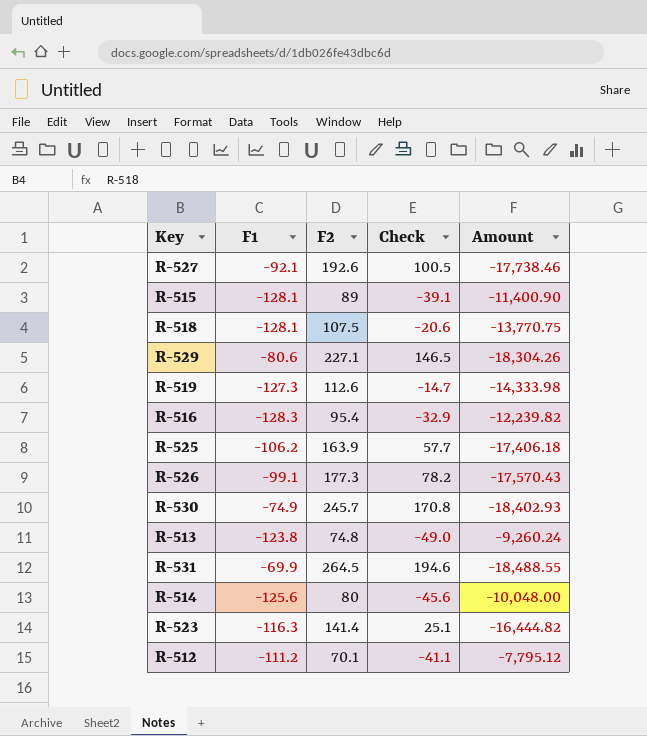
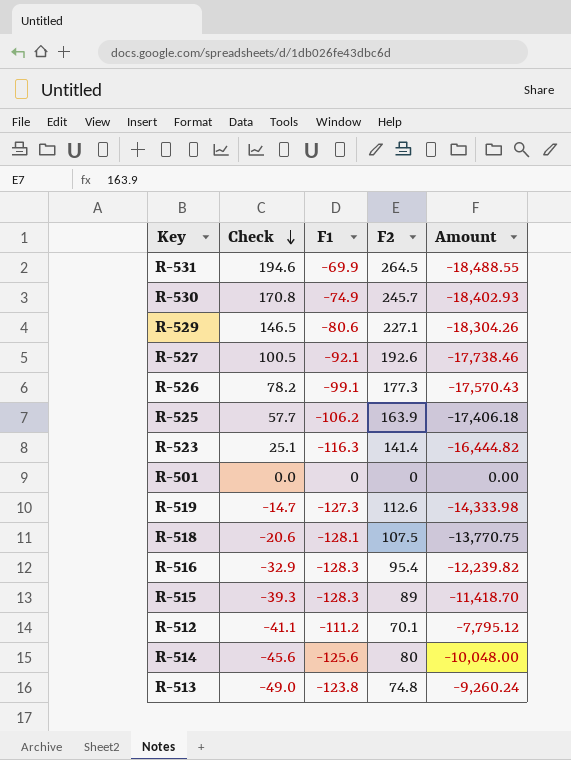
row order: none -> Check descending
column Check | position: 4 -> 2
row R-501: none -> 0.0 | 0 | 0 | 0.00
R-515 | Check: -39.1 -> -39.3
R-515 | F1: -128.1 -> -128.3
R-515 | Amount: -11,400.90 -> -11,418.70

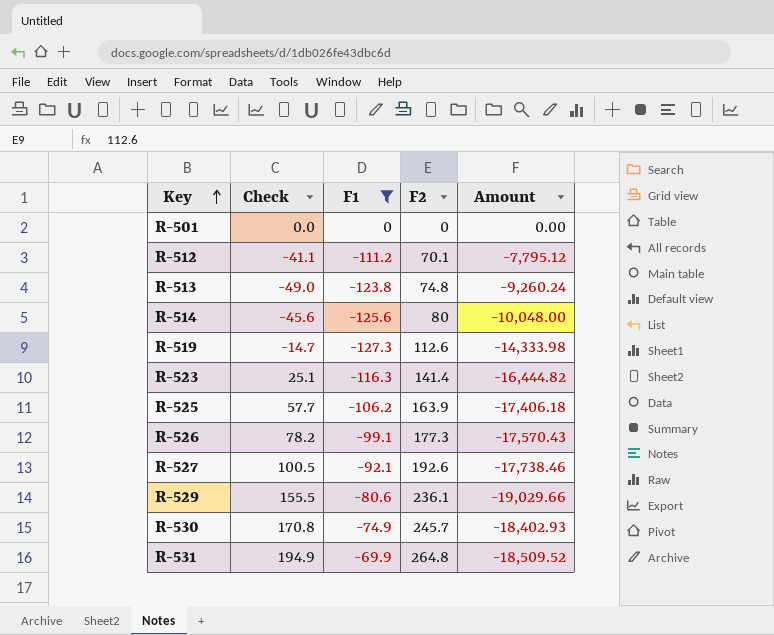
filter: none -> F1 >= -127.3
row order: Check descending -> Key ascending
R-529 | Check: 146.5 -> 155.5
R-529 | F2: 227.1 -> 236.1
R-529 | Amount: -18,304.26 -> -19,029.66
R-531 | Check: 194.6 -> 194.9
R-531 | F2: 264.5 -> 264.8
R-531 | Amount: -18,488.55 -> -18,509.52

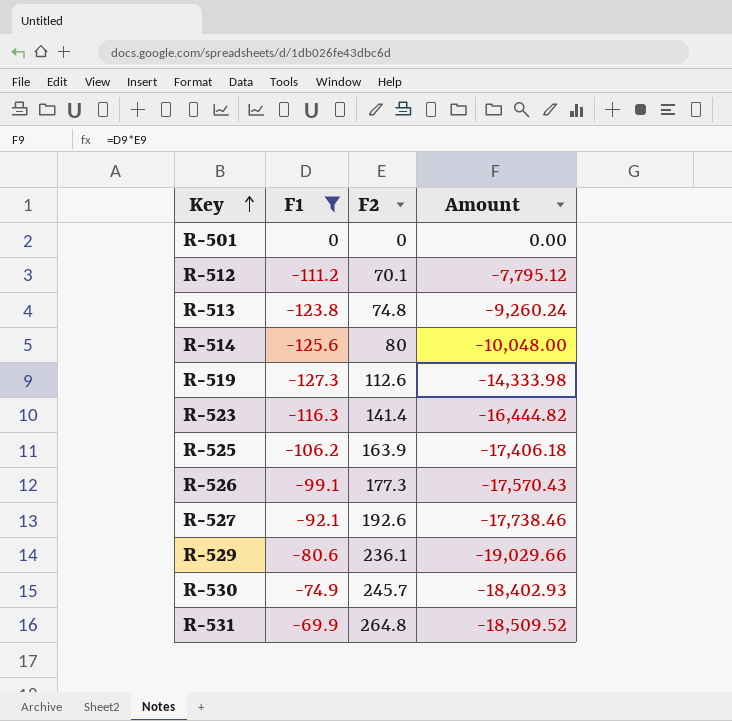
column Check | formula: [F1] + [F2] -> none

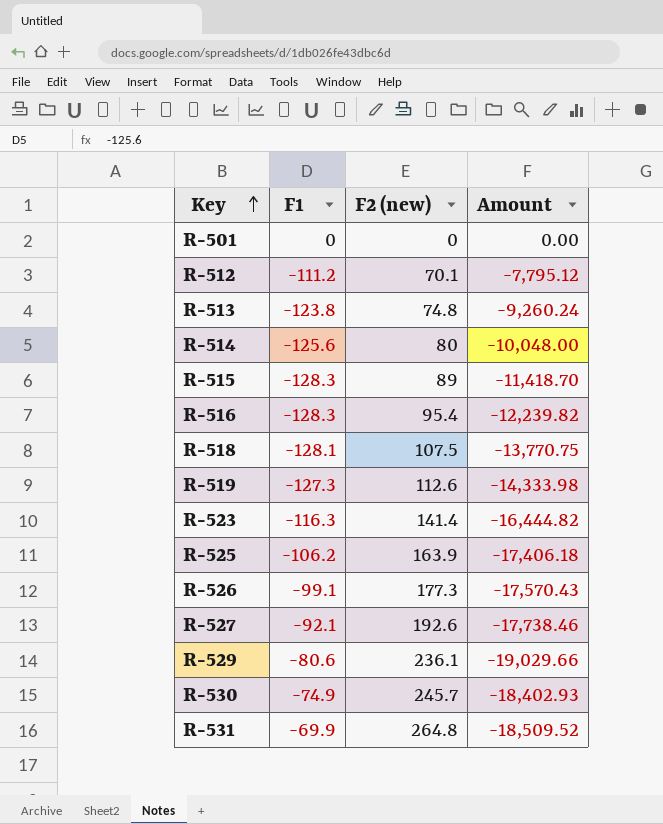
filter: F1 >= -127.3 -> none
column name: F2 -> F2 (new)

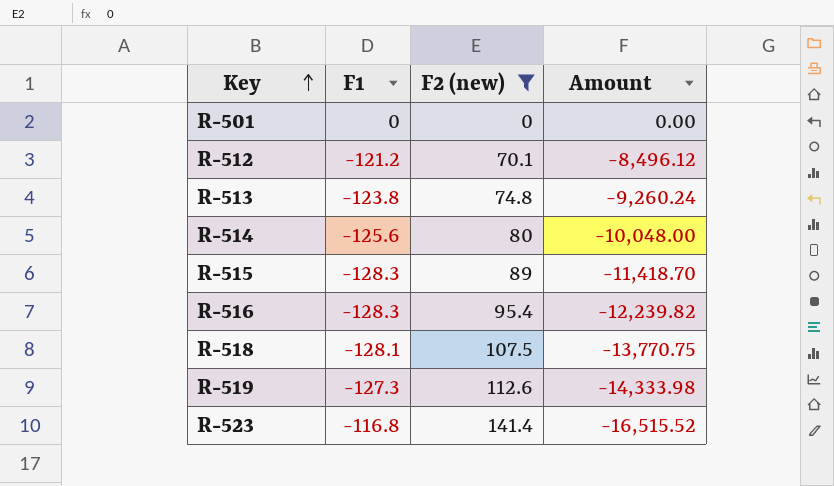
filter: none -> F2 (new) <= 141.4
R-512 | F1: -111.2 -> -121.2
R-512 | Amount: -7,795.12 -> -8,496.12
R-523 | F1: -116.3 -> -116.8
R-523 | Amount: -16,444.82 -> -16,515.52

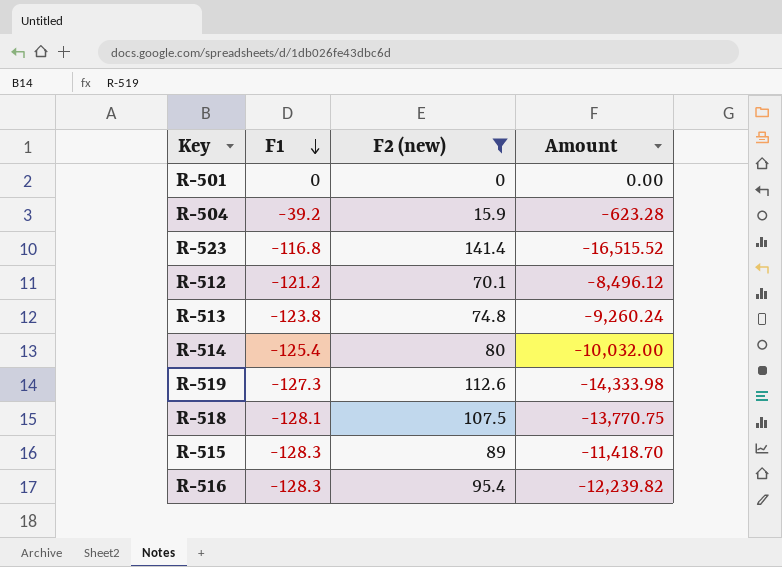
row order: Key ascending -> F1 descending
row R-504: none -> -39.2 | 15.9 | -623.28
R-514 | F1: -125.6 -> -125.4
R-514 | Amount: -10,048.00 -> -10,032.00

